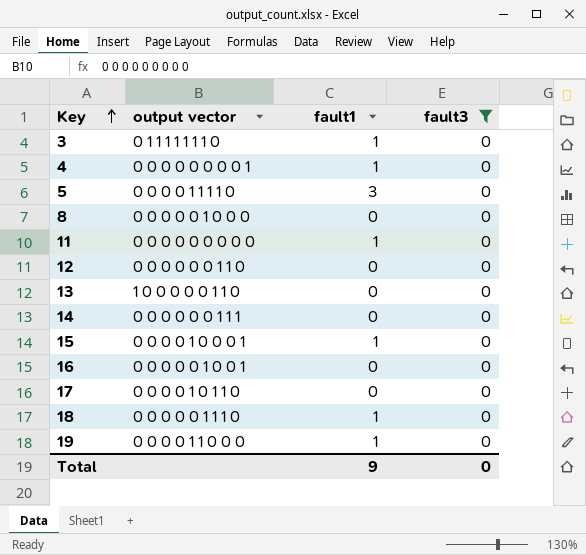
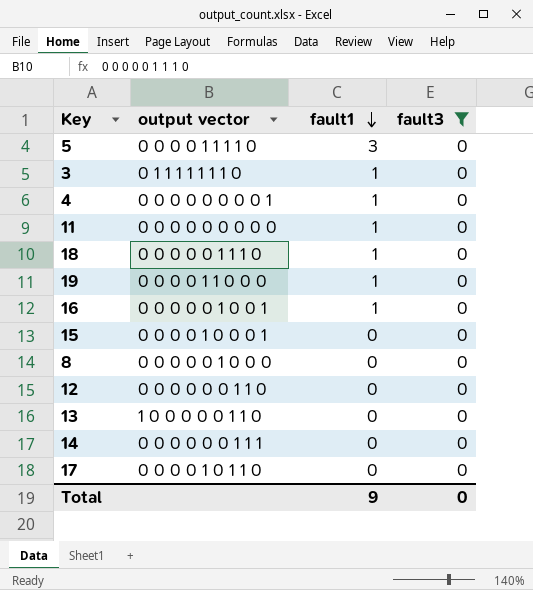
row order: Key ascending -> fault1 descending
16 | fault1: 0 -> 1
15 | fault1: 1 -> 0

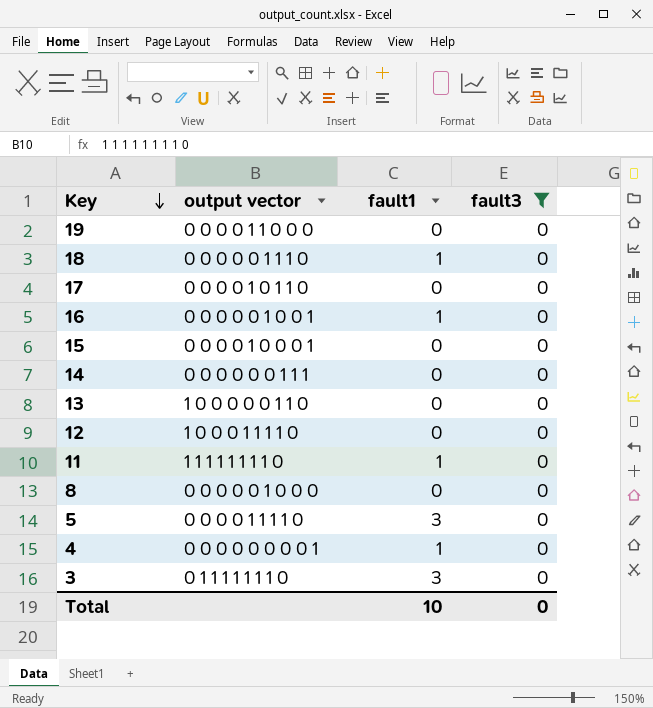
row order: fault1 descending -> Key descending
19 | fault1: 1 -> 0
12 | output vector: 0 0 0 0 0 0 1 1 0 -> 1 0 0 0 1 1 1 1 0
11 | output vector: 0 0 0 0 0 0 0 0 0 -> 1 1 1 1 1 1 1 1 0
3 | fault1: 1 -> 3
Total | fault1: 9 -> 10

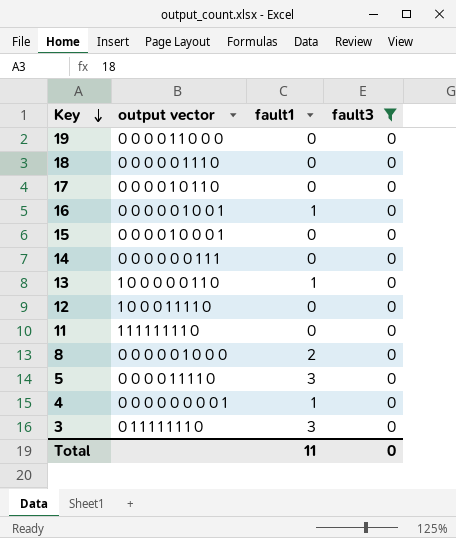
18 | fault1: 1 -> 0
13 | fault1: 0 -> 1
11 | fault1: 1 -> 0
8 | fault1: 0 -> 2
Total | fault1: 10 -> 11

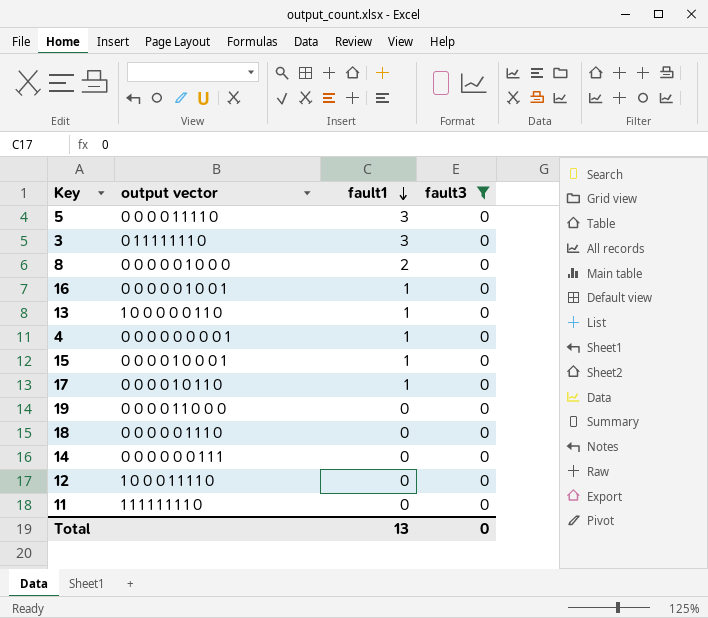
row order: Key descending -> fault1 descending
15 | fault1: 0 -> 1
17 | fault1: 0 -> 1
Total | fault1: 11 -> 13

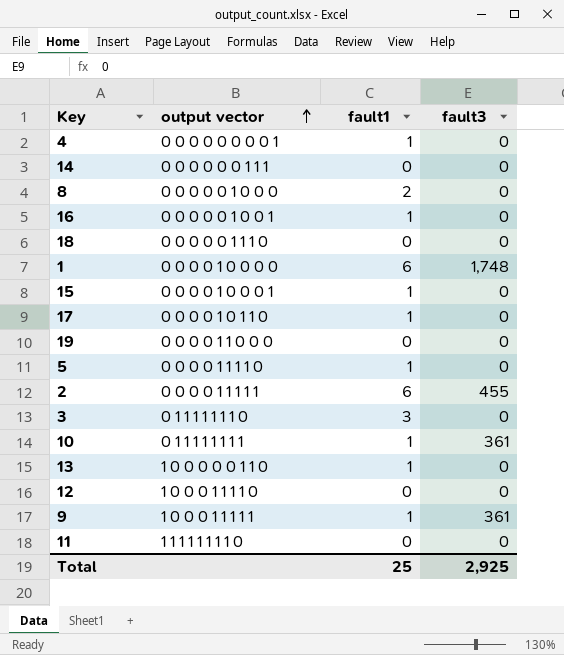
filter: fault3 = 0 -> none
row order: fault1 descending -> output vector ascending
5 | fault1: 3 -> 1
Total | fault1: 13 -> 25
Total | fault3: 0 -> 2,925

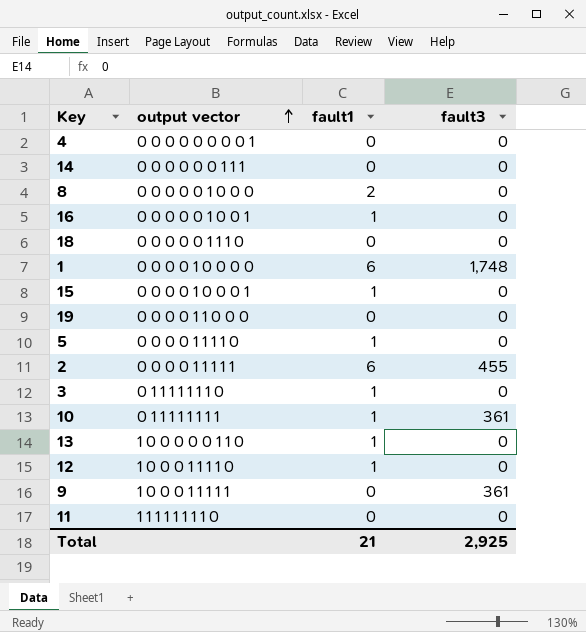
row 17: 0 0 0 0 1 0 1 1 0 | 1 | 0 -> none
4 | fault1: 1 -> 0
3 | fault1: 3 -> 1
12 | fault1: 0 -> 1
9 | fault1: 1 -> 0
Total | fault1: 25 -> 21

